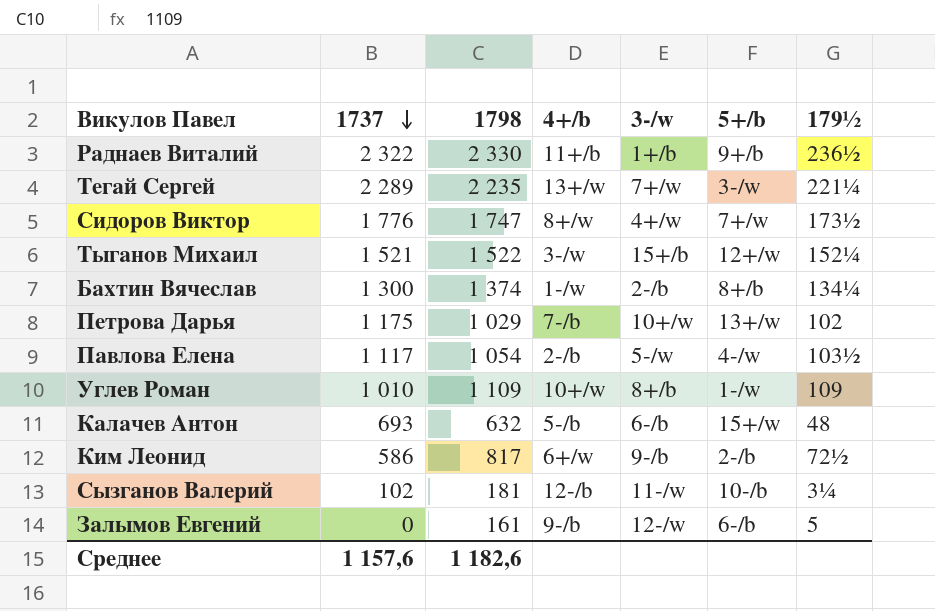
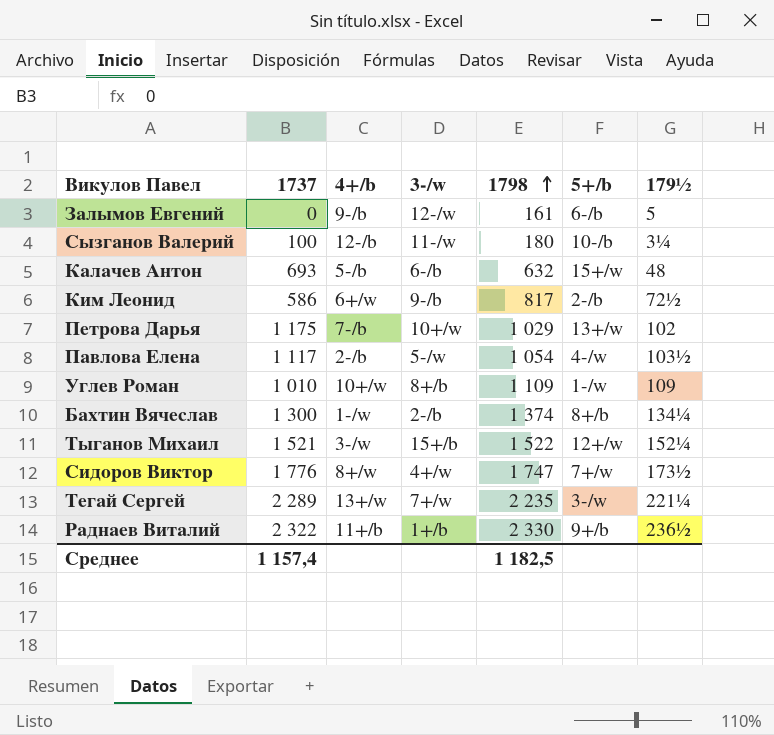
row order: 1737 descending -> 1798 ascending
column 1798 | position: 3 -> 5
Сызганов Валерий | 1737: 102 -> 100
Сызганов Валерий | 1798: 181 -> 180
Среднее | 1737: 1 157,6 -> 1 157,4
Среднее | 1798: 1 182,6 -> 1 182,5

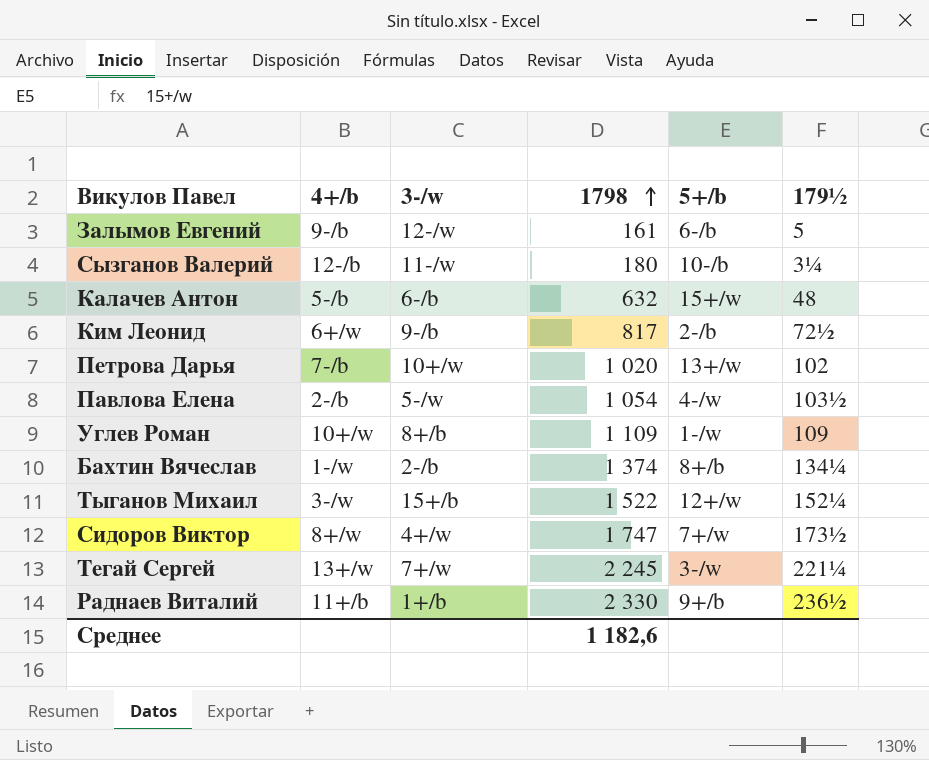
column 1737 | position: 2 -> none
Петрова Дарья | 1798: 1 029 -> 1 020
Тегай Сергей | 1798: 2 235 -> 2 245
Среднее | 1798: 1 182,5 -> 1 182,6

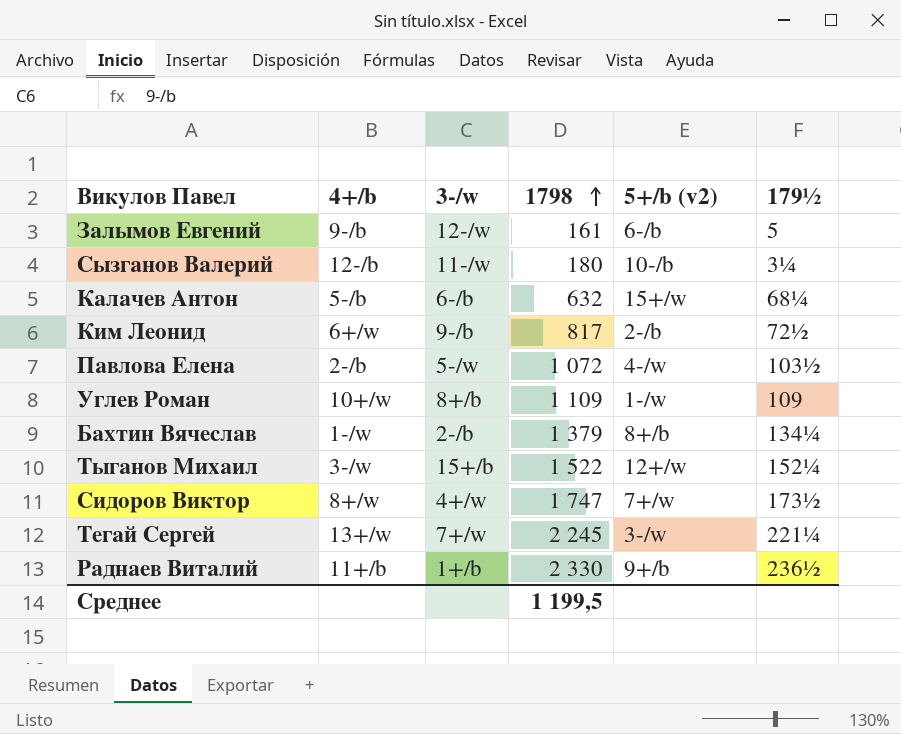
column name: 5+/b -> 5+/b (v2)
row Петрова Дарья: 7-/b | 10+/w | 1 020 | 13+/w | 102 -> none
Калачев Антон | 179½: 48 -> 68¼
Павлова Елена | 1798: 1 054 -> 1 072
Бахтин Вячеслав | 1798: 1 374 -> 1 379
Среднее | 1798: 1 182,6 -> 1 199,5

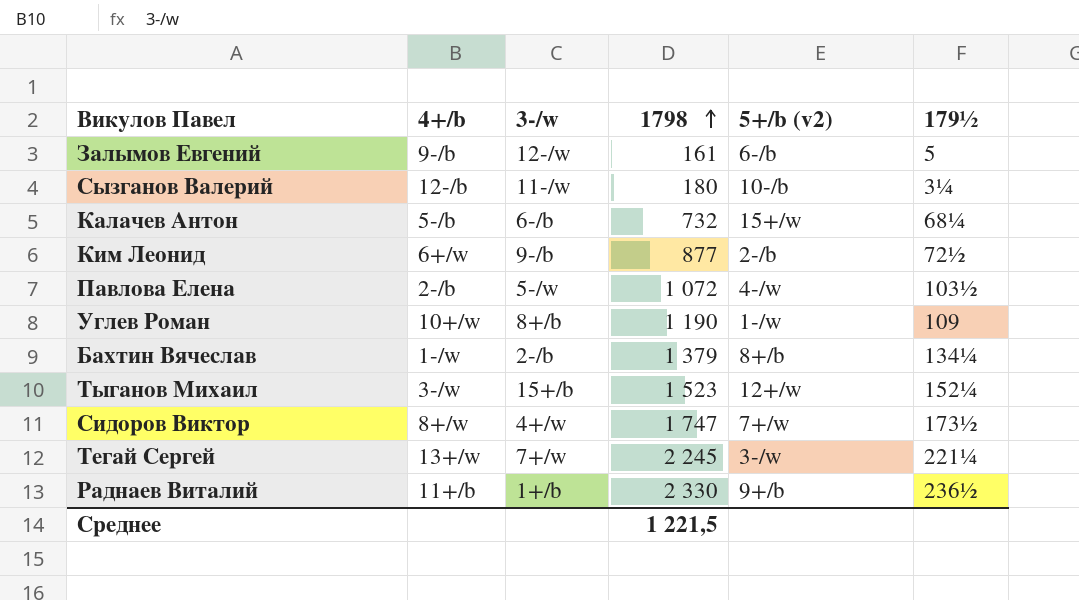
Калачев Антон | 1798: 632 -> 732
Ким Леонид | 1798: 817 -> 877
Углев Роман | 1798: 1 109 -> 1 190
Тыганов Михаил | 1798: 1 522 -> 1 523
Среднее | 1798: 1 199,5 -> 1 221,5

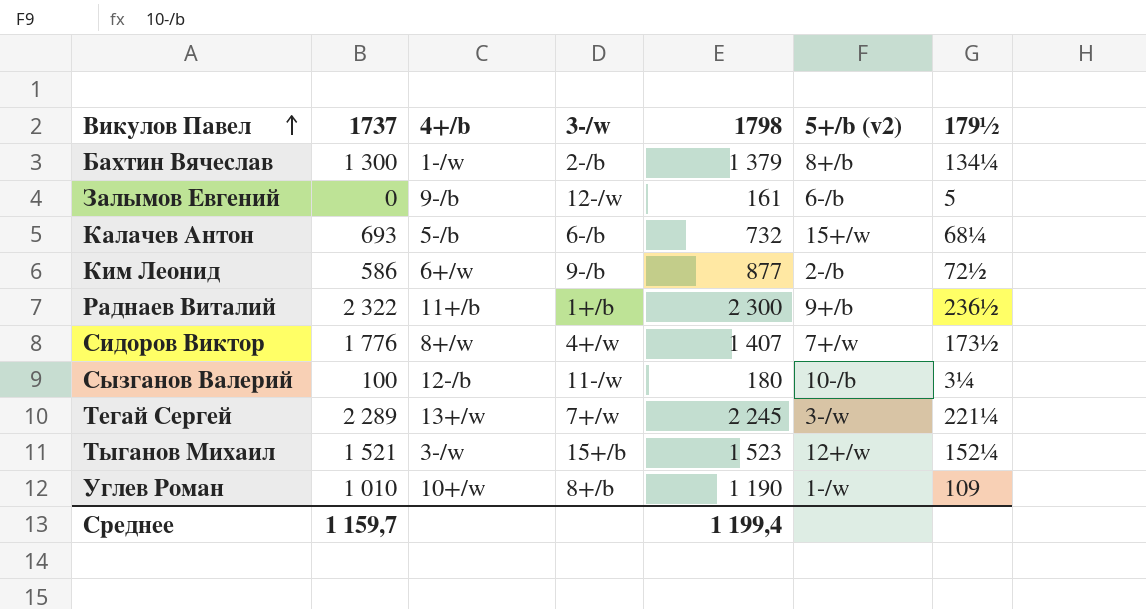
row order: 1798 ascending -> Викулов Павел ascending
column 1737 | position: none -> 2
row Павлова Елена: 2-/b | 5-/w | 1 072 | 4-/w | 103½ -> none
Раднаев Виталий | 1798: 2 330 -> 2 300
Сидоров Виктор | 1798: 1 747 -> 1 407
Среднее | 1798: 1 221,5 -> 1 199,4

